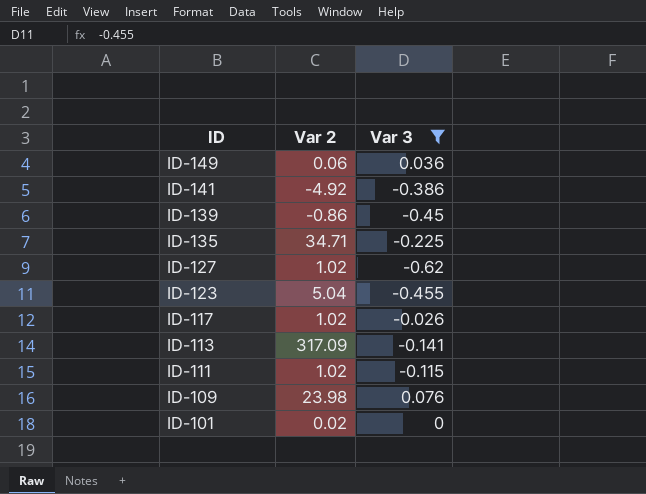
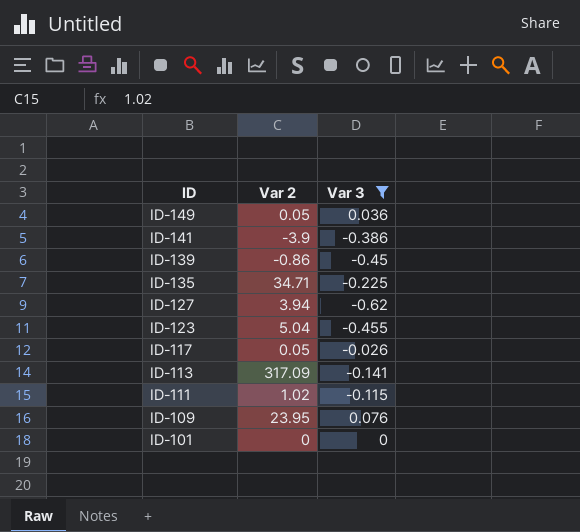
ID-149 | Var 2: 0.06 -> 0.05
ID-141 | Var 2: -4.92 -> -3.9
ID-127 | Var 2: 1.02 -> 3.94
ID-117 | Var 2: 1.02 -> 0.05
ID-109 | Var 2: 23.98 -> 23.95
ID-101 | Var 2: 0.02 -> 0

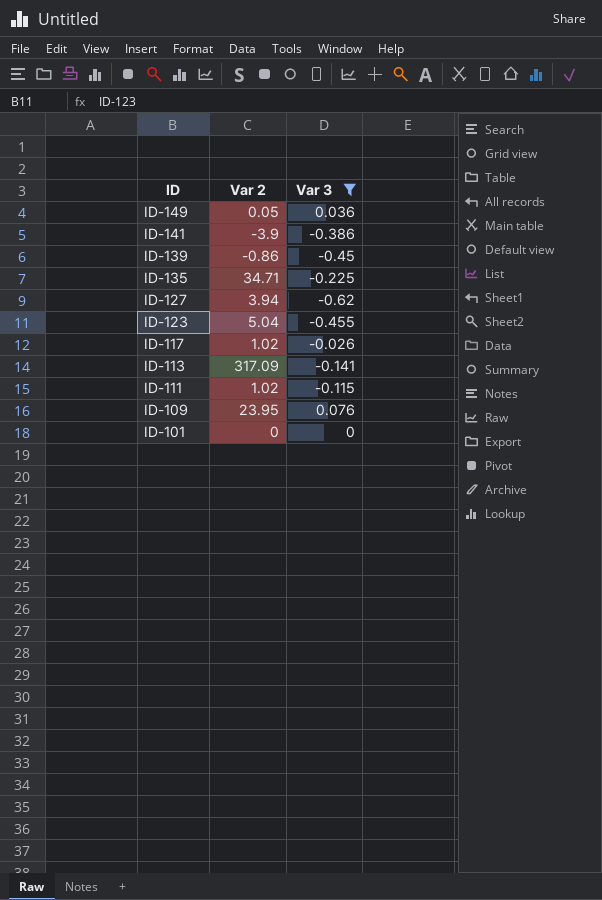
ID-117 | Var 2: 0.05 -> 1.02

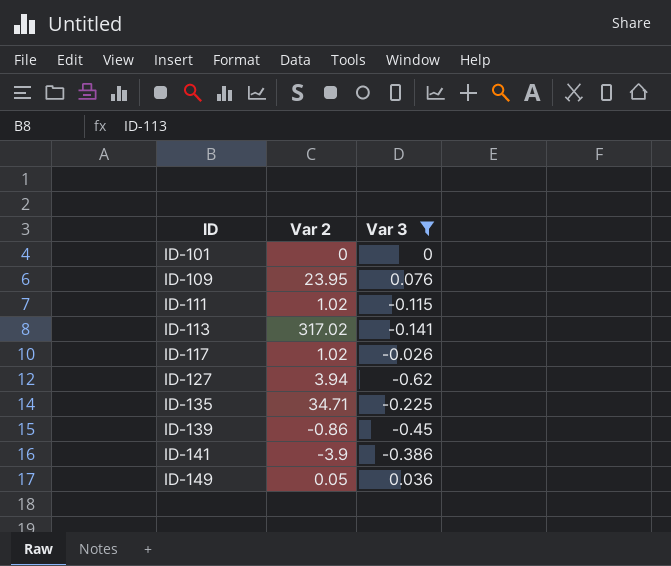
row order: ID descending -> ID ascending
row ID-123: 5.04 | -0.455 -> none
ID-113 | Var 2: 317.09 -> 317.02

